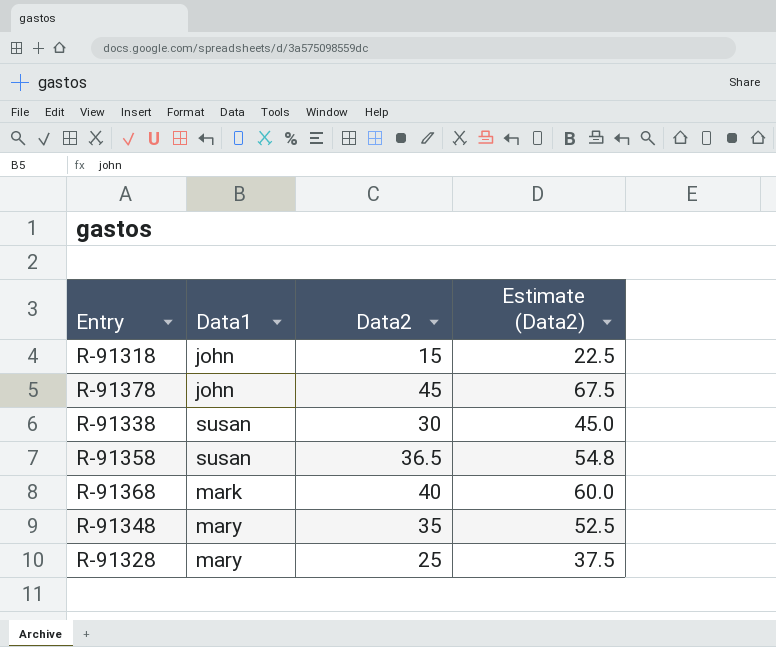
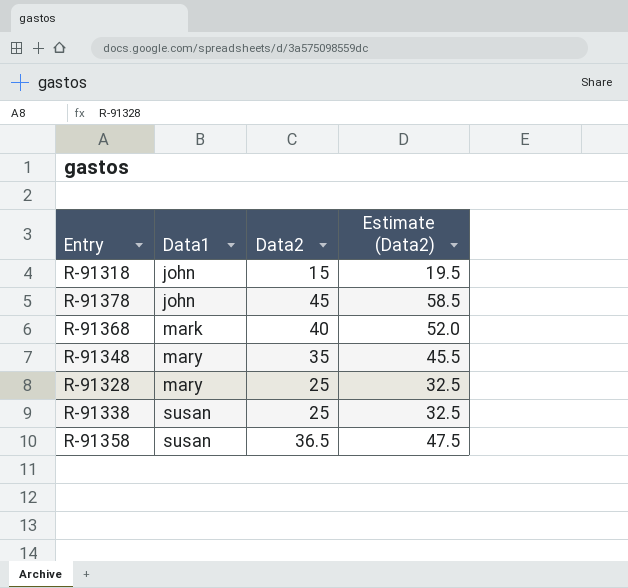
row order: none -> Data1 ascending
column Estimate (Data2) | formula: [Data2] * 1.5 -> [Data2] * 1.3
R-91338 | Data2: 30 -> 25

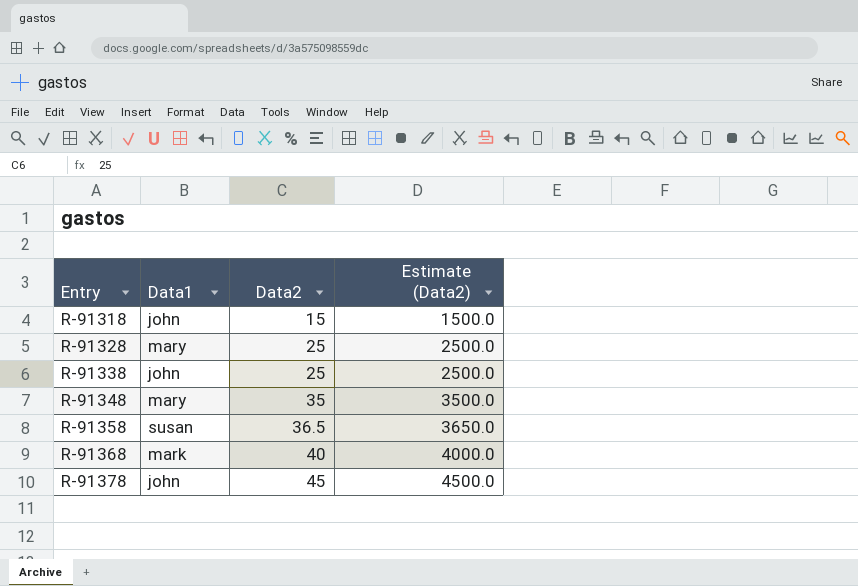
row order: Data1 ascending -> Entry ascending
column Estimate (Data2) | formula: [Data2] * 1.3 -> [Data2] * 100
R-91338 | Data1: susan -> john

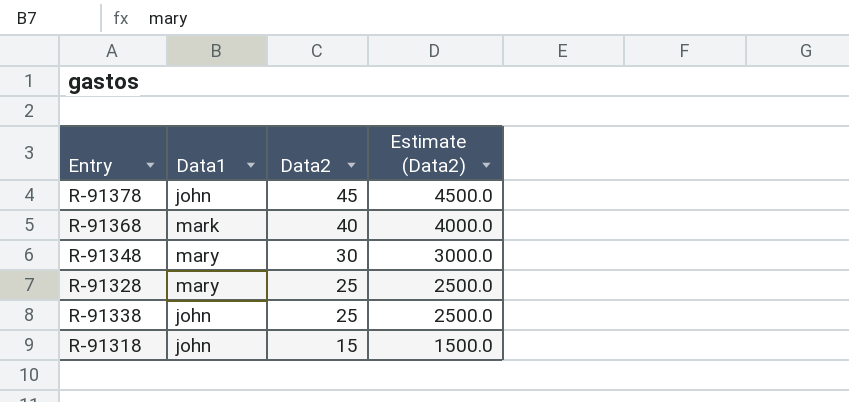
row order: Entry ascending -> Data2 descending
row R-91358: susan | 36.5 | 3650.0 -> none
R-91348 | Data2: 35 -> 30
R-91348 | Estimate (Data2): 3500.0 -> 3000.0

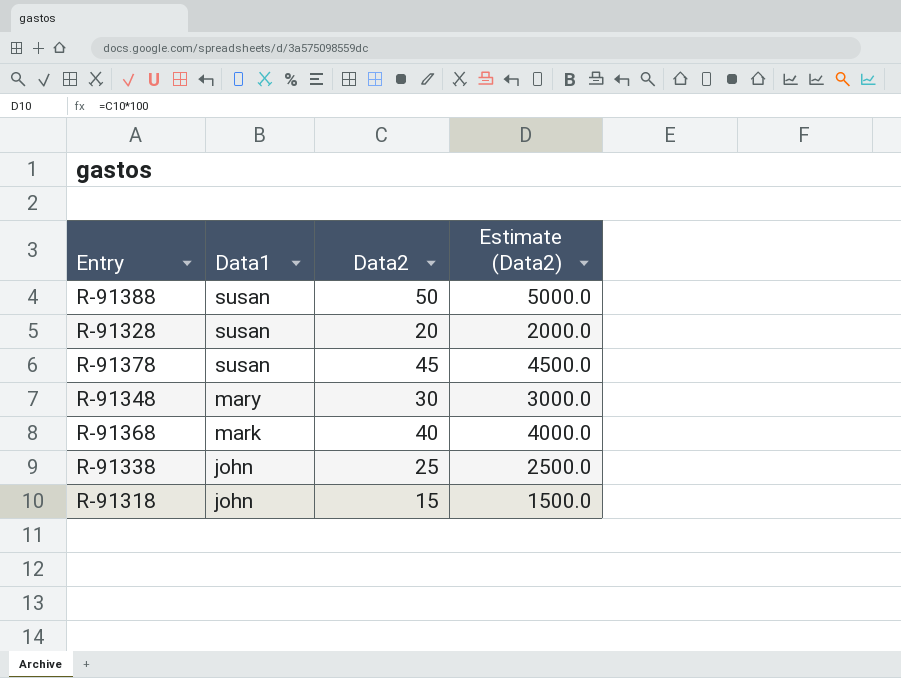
row order: Data2 descending -> Data1 descending
row R-91388: none -> susan | 50 | 5000.0
R-91328 | Data1: mary -> susan
R-91328 | Data2: 25 -> 20
R-91328 | Estimate (Data2): 2500.0 -> 2000.0
R-91378 | Data1: john -> susan

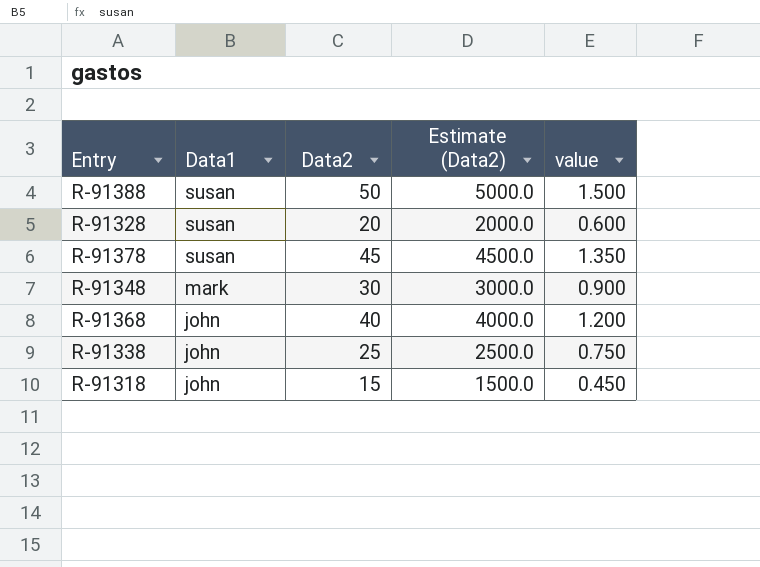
column value | formula: none -> [Data2] * 0.03
R-91348 | Data1: mary -> mark
R-91368 | Data1: mark -> john

